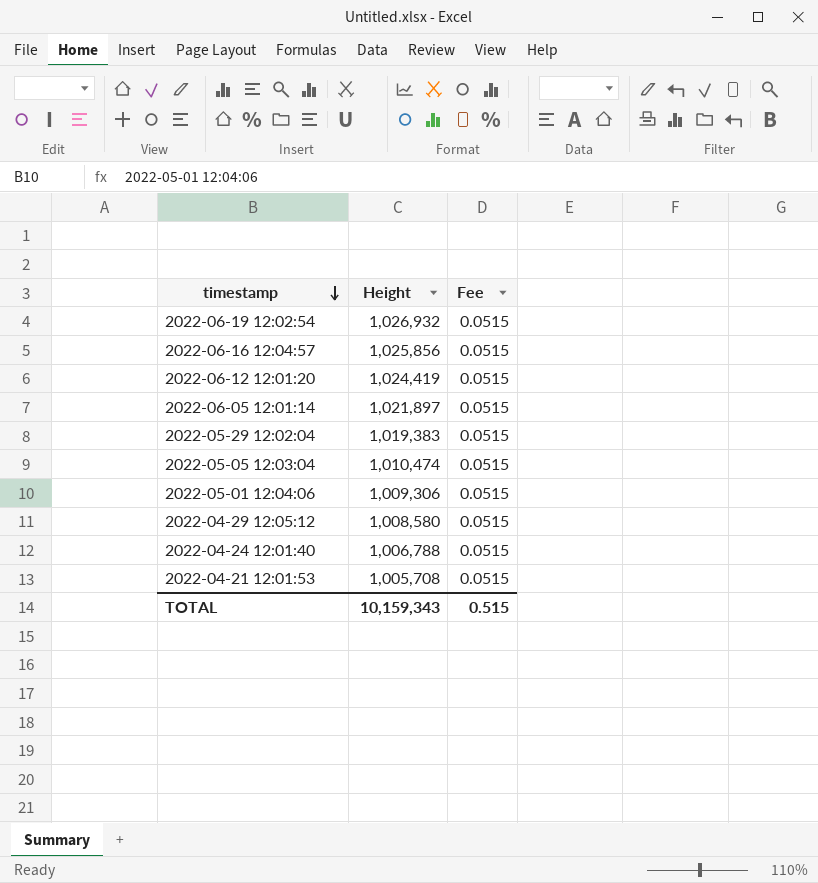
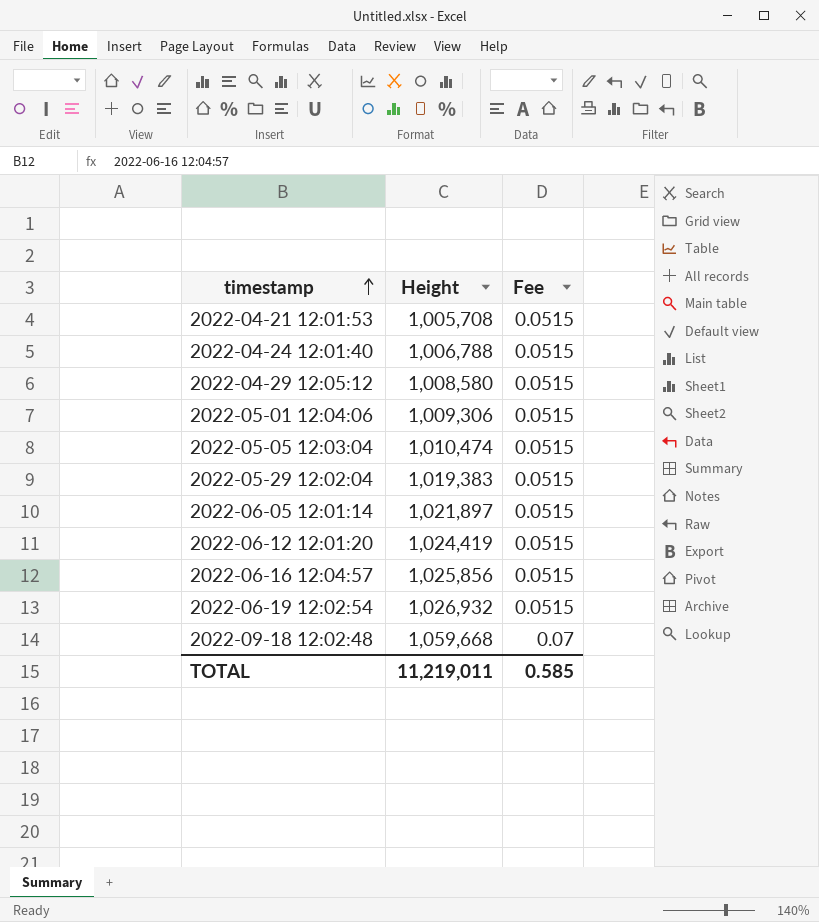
row order: timestamp descending -> timestamp ascending
row 2022-09-18 12:02:48: none -> 1,059,668 | 0.07
TOTAL | Height: 10,159,343 -> 11,219,011
TOTAL | Fee: 0.515 -> 0.585

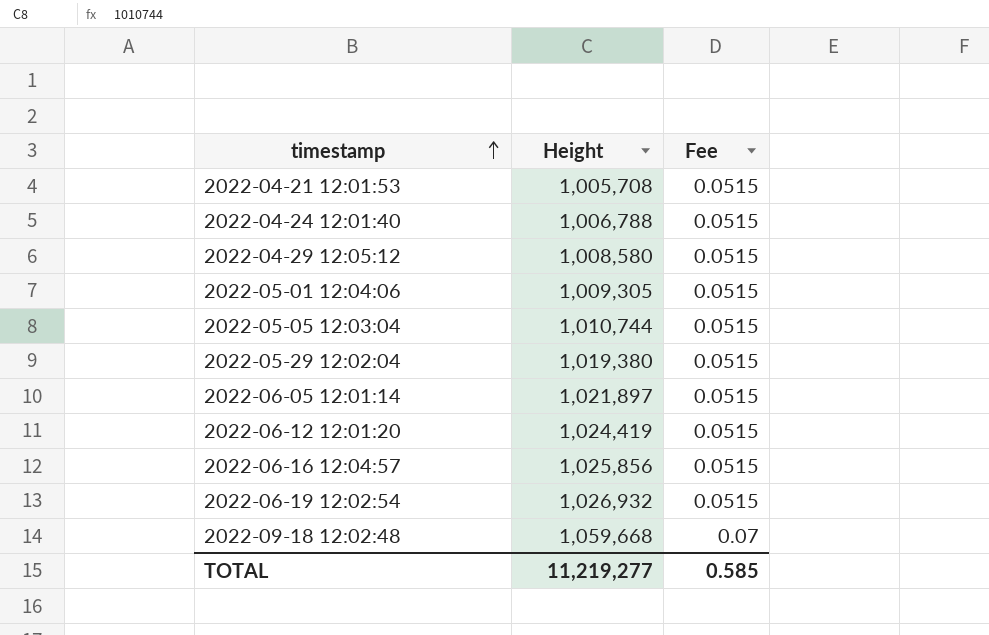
2022-05-01 12:04:06 | Height: 1,009,306 -> 1,009,305
2022-05-05 12:03:04 | Height: 1,010,474 -> 1,010,744
2022-05-29 12:02:04 | Height: 1,019,383 -> 1,019,380
TOTAL | Height: 11,219,011 -> 11,219,277

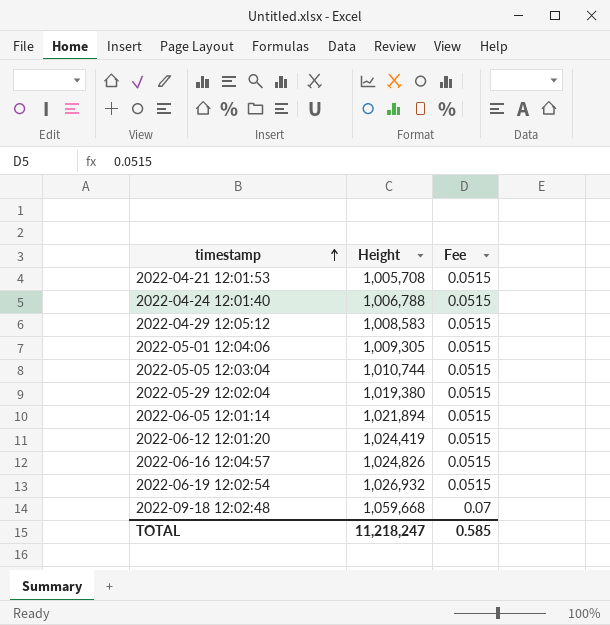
2022-04-29 12:05:12 | Height: 1,008,580 -> 1,008,583
2022-06-05 12:01:14 | Height: 1,021,897 -> 1,021,894
2022-06-16 12:04:57 | Height: 1,025,856 -> 1,024,826
TOTAL | Height: 11,219,277 -> 11,218,247

